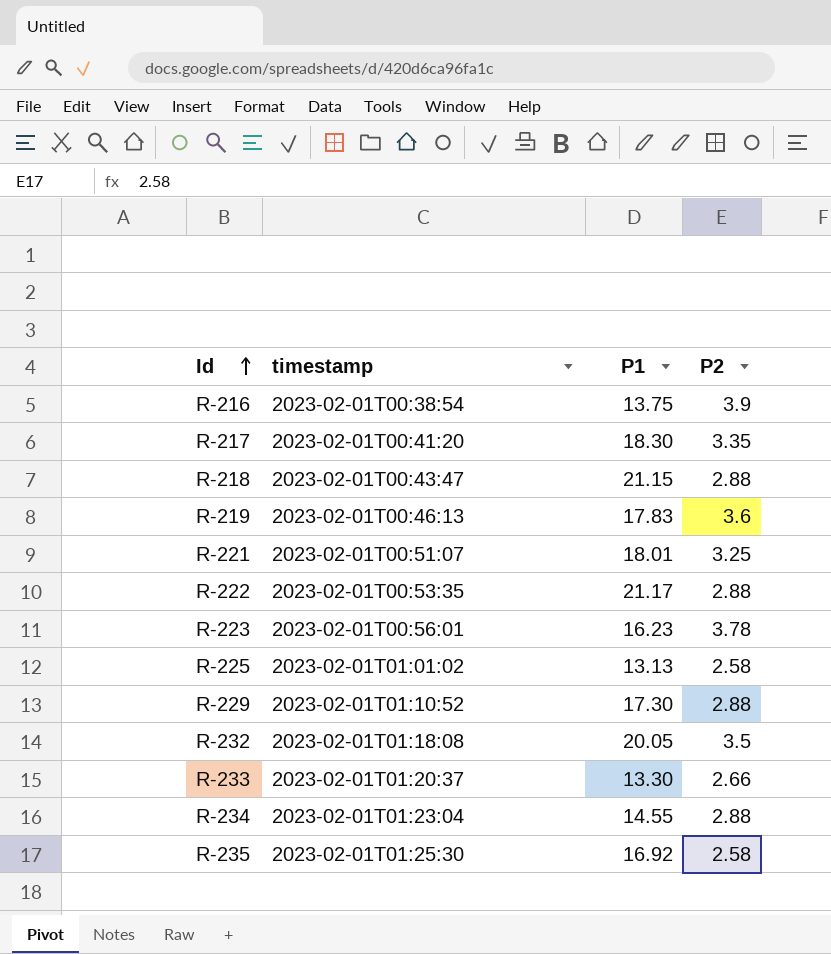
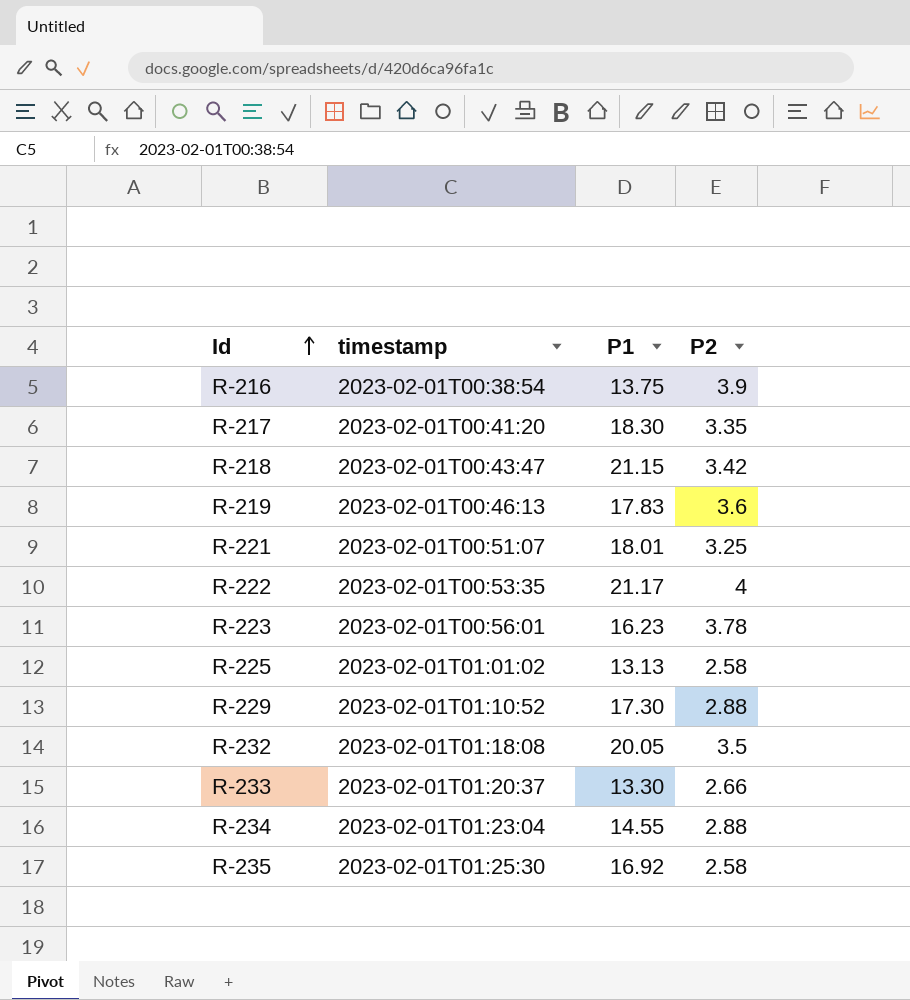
R-218 | P2: 2.88 -> 3.42
R-222 | P2: 2.88 -> 4

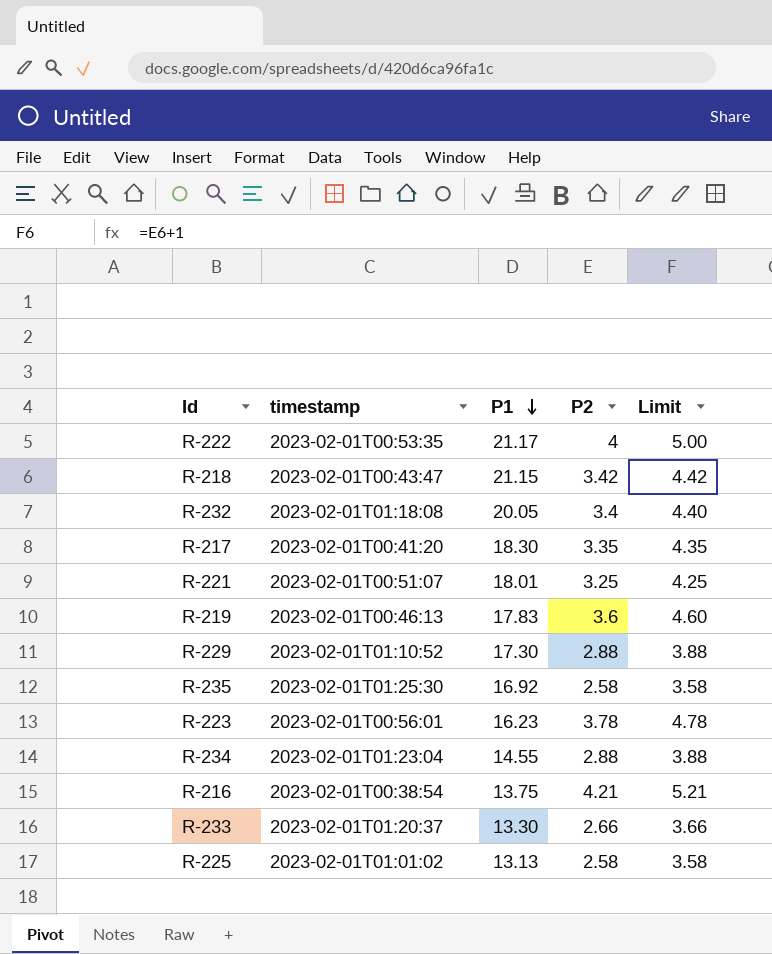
row order: Id ascending -> P1 descending
column Limit | formula: none -> [P2] + 1
R-232 | P2: 3.5 -> 3.4
R-216 | P2: 3.9 -> 4.21

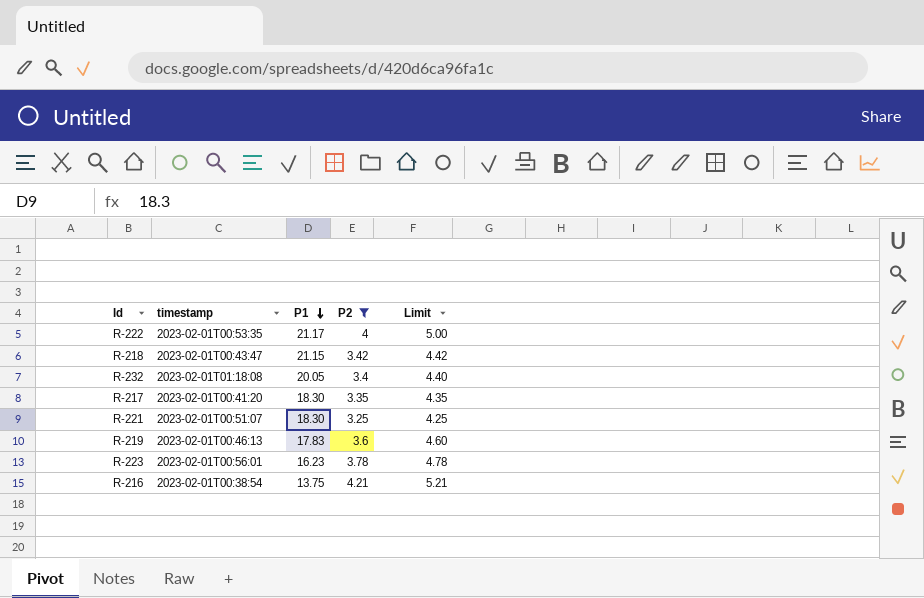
filter: none -> P2 >= 3.25
R-221 | P1: 18.01 -> 18.30

